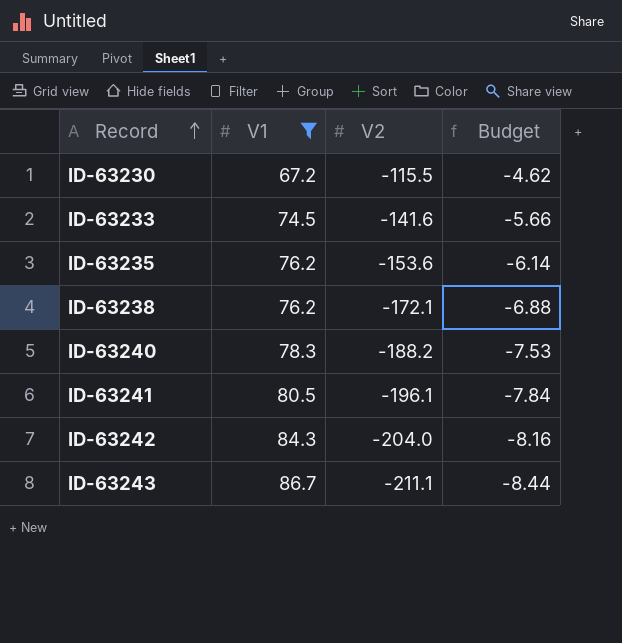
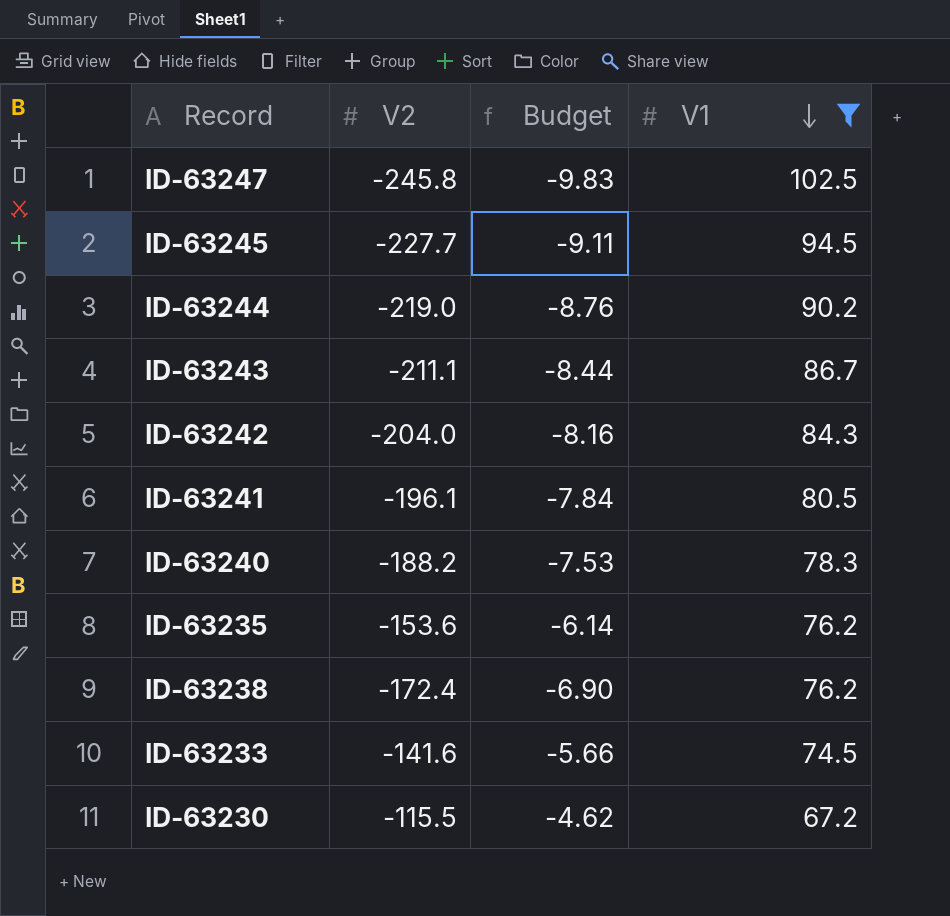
row order: Record ascending -> V1 descending
column V1 | position: 2 -> 4
row ID-63247: none -> -245.8 | -9.83 | 102.5
row ID-63245: none -> -227.7 | -9.11 | 94.5
row ID-63244: none -> -219.0 | -8.76 | 90.2
ID-63238 | V2: -172.1 -> -172.4
ID-63238 | Budget: -6.88 -> -6.90

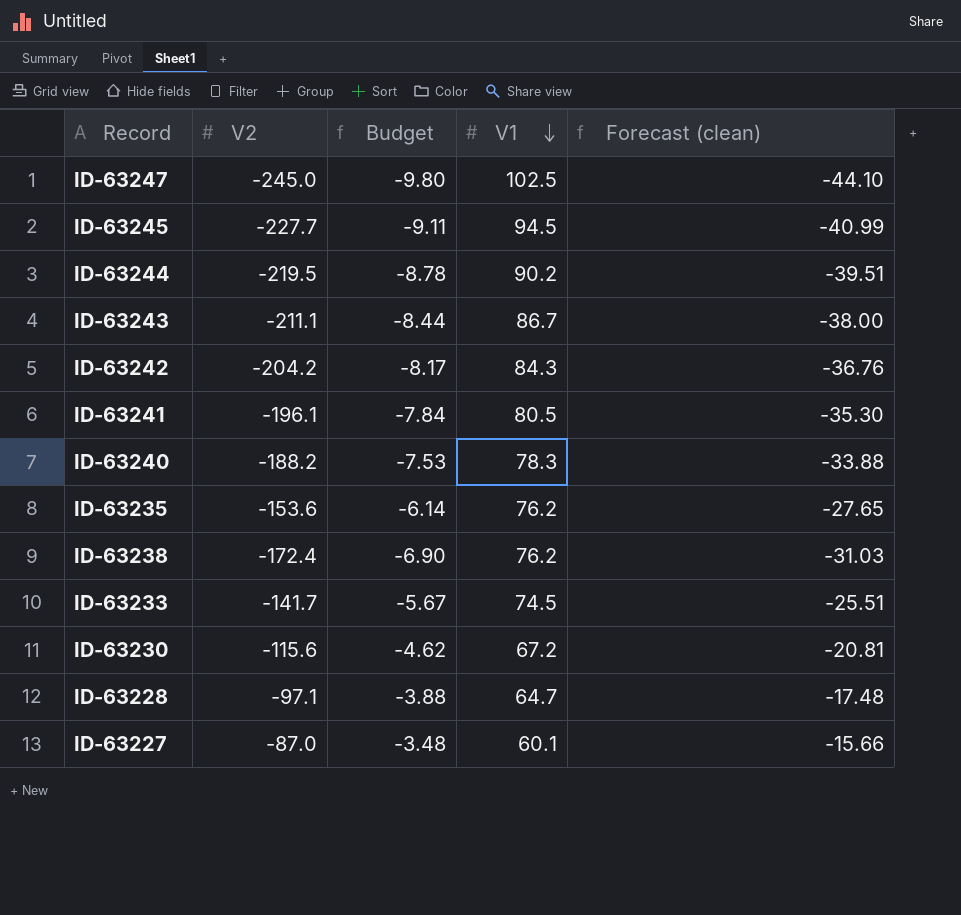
filter: V1 >= 67.2 -> none
column Forecast (clean) | formula: none -> [V2] * 0.18
ID-63247 | V2: -245.8 -> -245.0
ID-63247 | Budget: -9.83 -> -9.80
ID-63244 | V2: -219.0 -> -219.5
ID-63244 | Budget: -8.76 -> -8.78
ID-63242 | V2: -204.0 -> -204.2
ID-63242 | Budget: -8.16 -> -8.17
ID-63233 | V2: -141.6 -> -141.7
ID-63233 | Budget: -5.66 -> -5.67
ID-63230 | V2: -115.5 -> -115.6

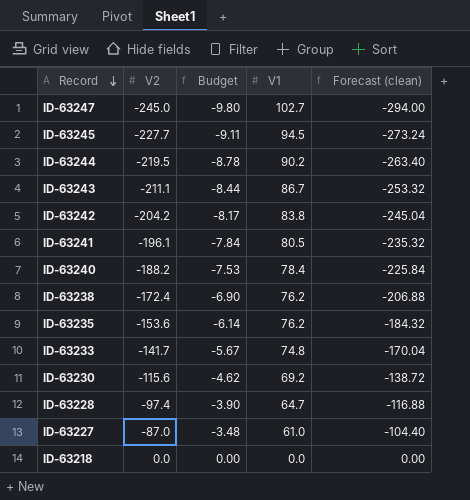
row order: V1 descending -> Record descending
column Forecast (clean) | formula: [V2] * 0.18 -> [V2] * 1.2
ID-63247 | V1: 102.5 -> 102.7
ID-63242 | V1: 84.3 -> 83.8
ID-63240 | V1: 78.3 -> 78.4
ID-63233 | V1: 74.5 -> 74.8
ID-63230 | V1: 67.2 -> 69.2
ID-63228 | V2: -97.1 -> -97.4
ID-63228 | Budget: -3.88 -> -3.90
ID-63227 | V1: 60.1 -> 61.0
row ID-63218: none -> 0.0 | 0.00 | 0.0 | 0.00

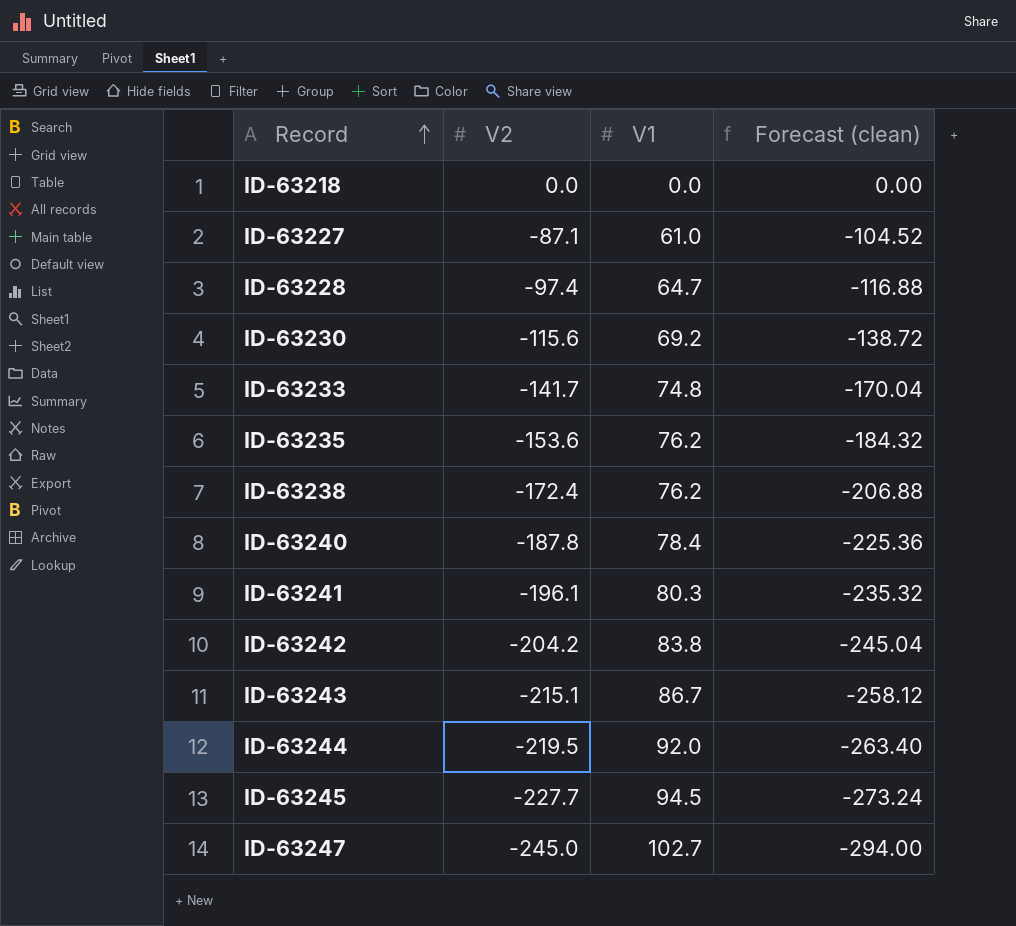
row order: Record descending -> Record ascending
column Budget | formula: [V2] * 0.04 -> none
ID-63227 | V2: -87.0 -> -87.1
ID-63227 | Forecast (clean): -104.40 -> -104.52
ID-63240 | V2: -188.2 -> -187.8
ID-63240 | Forecast (clean): -225.84 -> -225.36
ID-63241 | V1: 80.5 -> 80.3
ID-63243 | V2: -211.1 -> -215.1
ID-63243 | Forecast (clean): -253.32 -> -258.12
ID-63244 | V1: 90.2 -> 92.0

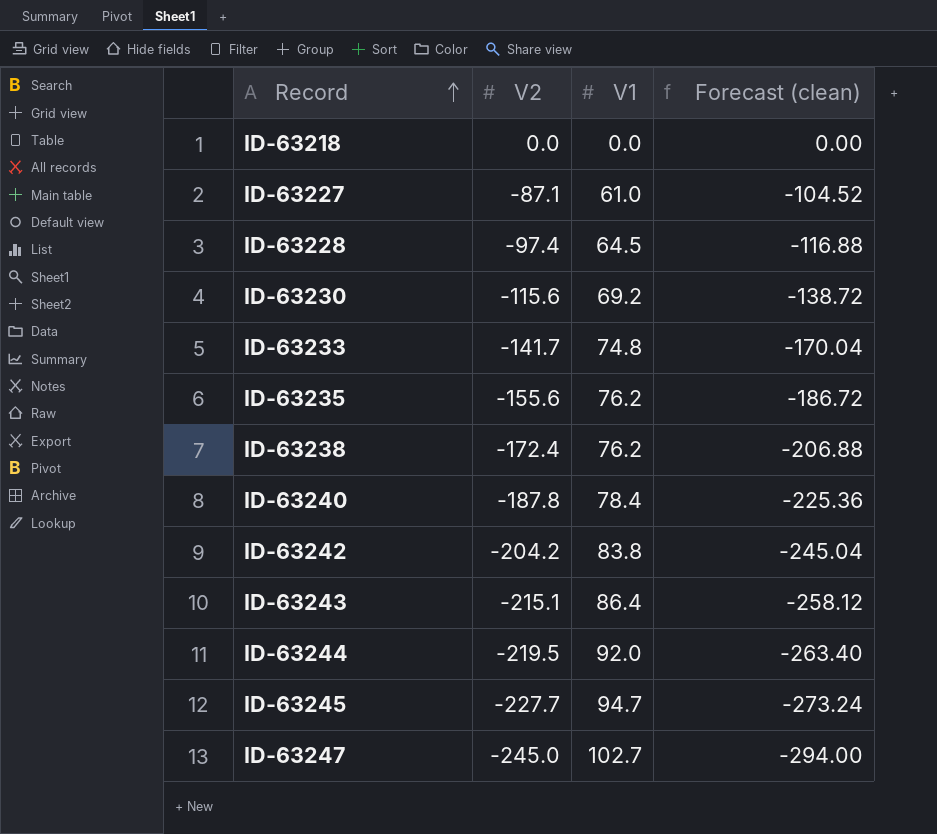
row ID-63241: -196.1 | 80.3 | -235.32 -> none
ID-63228 | V1: 64.7 -> 64.5
ID-63235 | V2: -153.6 -> -155.6
ID-63235 | Forecast (clean): -184.32 -> -186.72
ID-63243 | V1: 86.7 -> 86.4
ID-63245 | V1: 94.5 -> 94.7

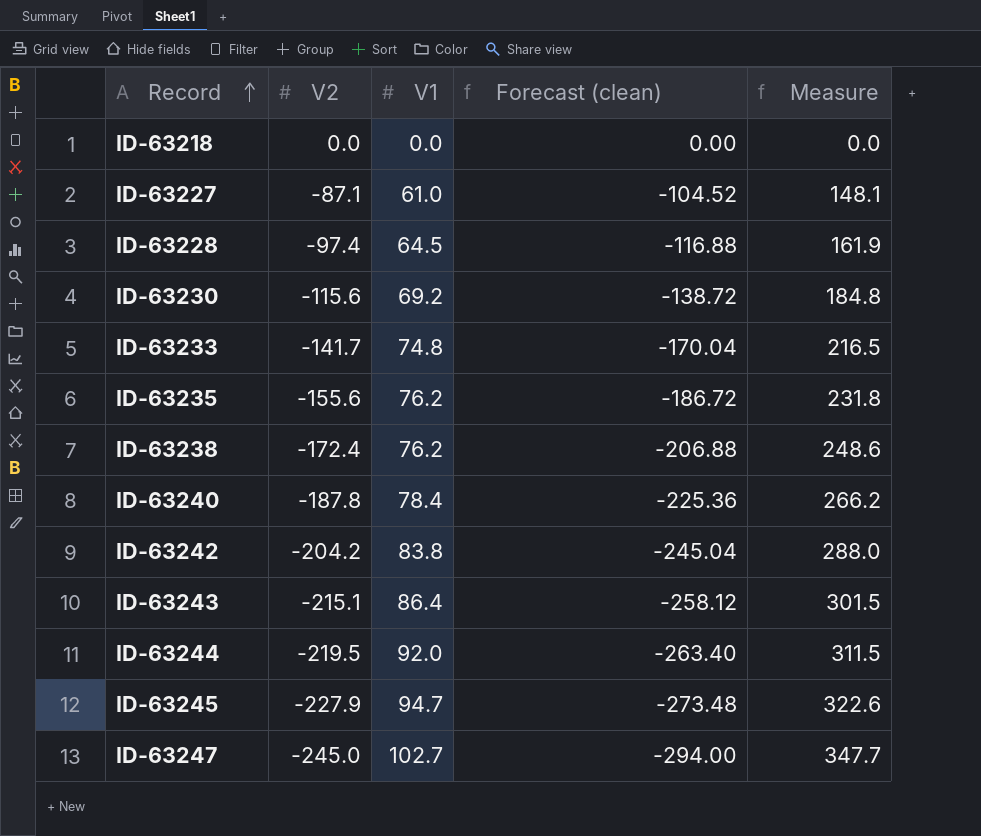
column Measure | formula: none -> [V1] - [V2]
ID-63245 | V2: -227.7 -> -227.9
ID-63245 | Forecast (clean): -273.24 -> -273.48

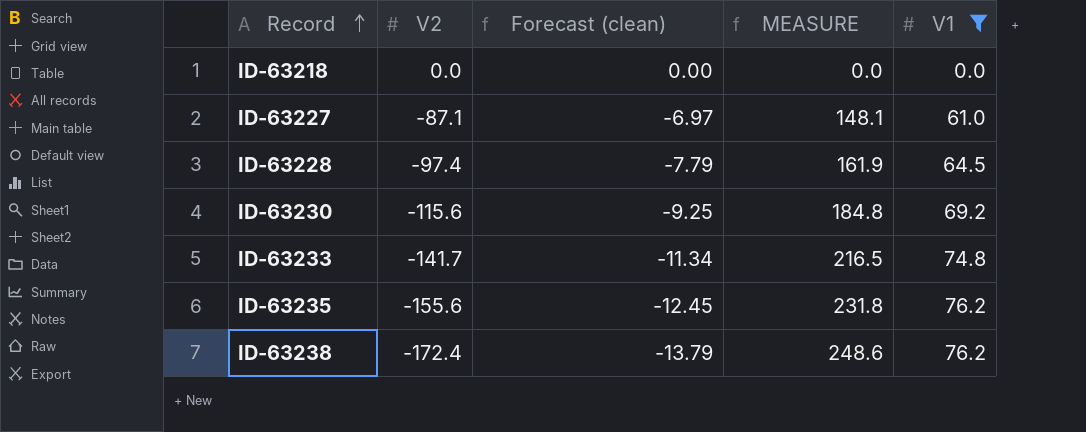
filter: none -> V1 <= 76.2
column Forecast (clean) | formula: [V2] * 1.2 -> [V2] * 0.08
column name: Measure -> MEASURE
column V1 | position: 3 -> 5

